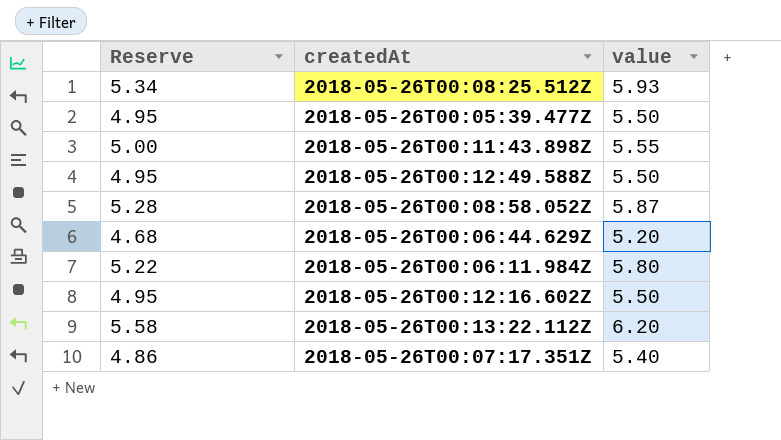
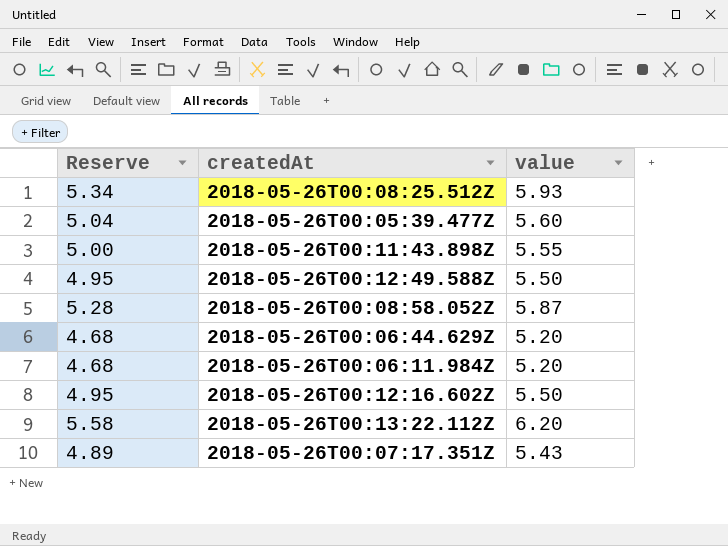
2018-05-26T00:05:39.477Z | Reserve: 4.95 -> 5.04
2018-05-26T00:05:39.477Z | value: 5.50 -> 5.60
2018-05-26T00:06:11.984Z | Reserve: 5.22 -> 4.68
2018-05-26T00:06:11.984Z | value: 5.80 -> 5.20
2018-05-26T00:07:17.351Z | Reserve: 4.86 -> 4.89
2018-05-26T00:07:17.351Z | value: 5.40 -> 5.43

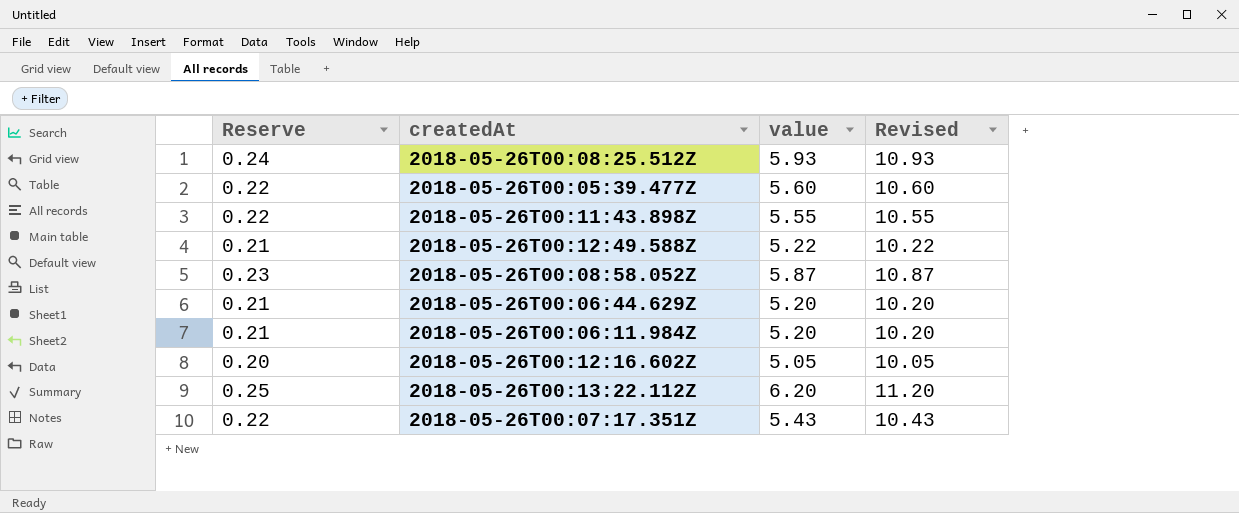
column Reserve | formula: [value] * 0.9 -> [value] * 0.04
column Revised | formula: none -> [value] + 5
2018-05-26T00:12:49.588Z | value: 5.50 -> 5.22
2018-05-26T00:12:16.602Z | value: 5.50 -> 5.05

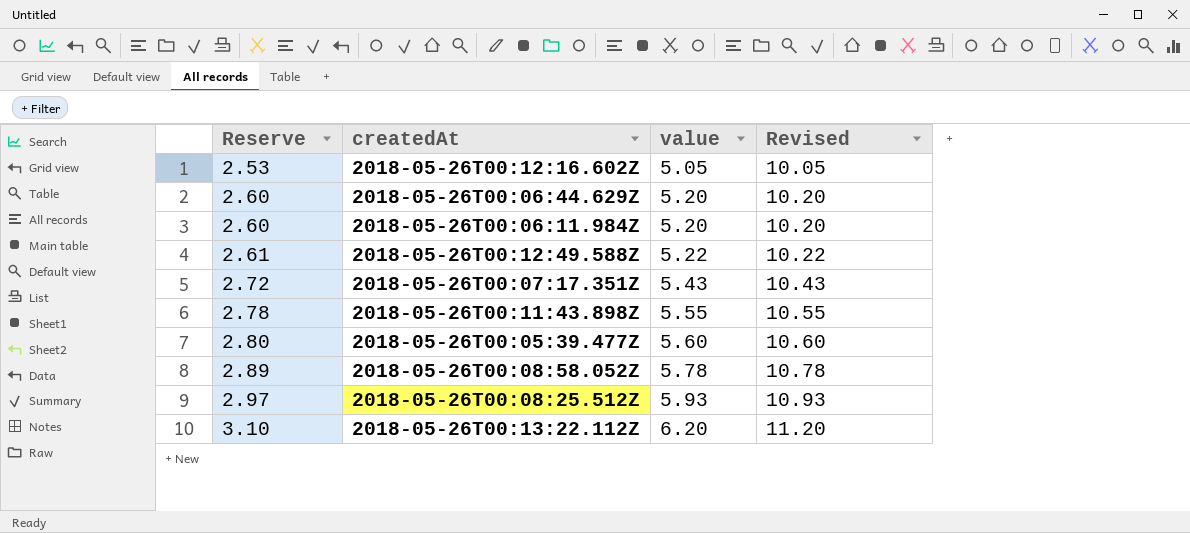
row order: none -> Reserve ascending
column Reserve | formula: [value] * 0.04 -> [value] * 0.5
2018-05-26T00:08:58.052Z | value: 5.87 -> 5.78
2018-05-26T00:08:58.052Z | Revised: 10.87 -> 10.78

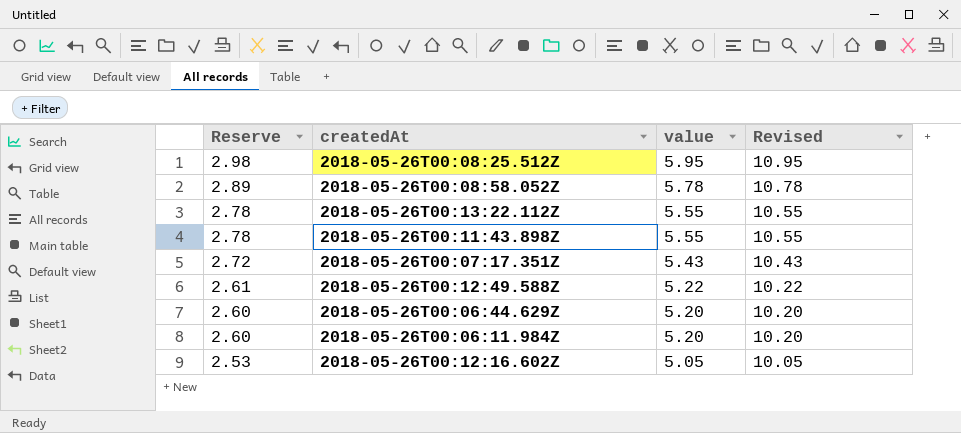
row order: Reserve ascending -> Reserve descending
row 2018-05-26T00:05:39.477Z: 2.80 | 5.60 | 10.60 -> none
2018-05-26T00:08:25.512Z | Reserve: 2.97 -> 2.98
2018-05-26T00:08:25.512Z | value: 5.93 -> 5.95
2018-05-26T00:08:25.512Z | Revised: 10.93 -> 10.95
2018-05-26T00:13:22.112Z | Reserve: 3.10 -> 2.78
2018-05-26T00:13:22.112Z | value: 6.20 -> 5.55
2018-05-26T00:13:22.112Z | Revised: 11.20 -> 10.55

